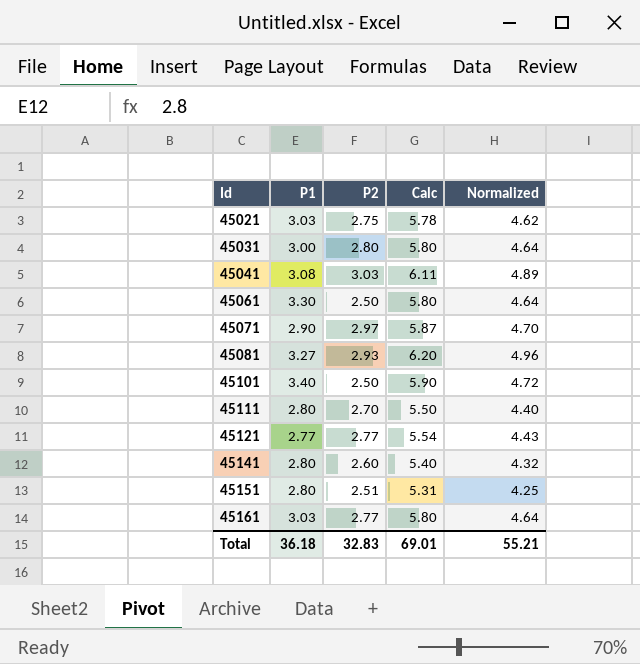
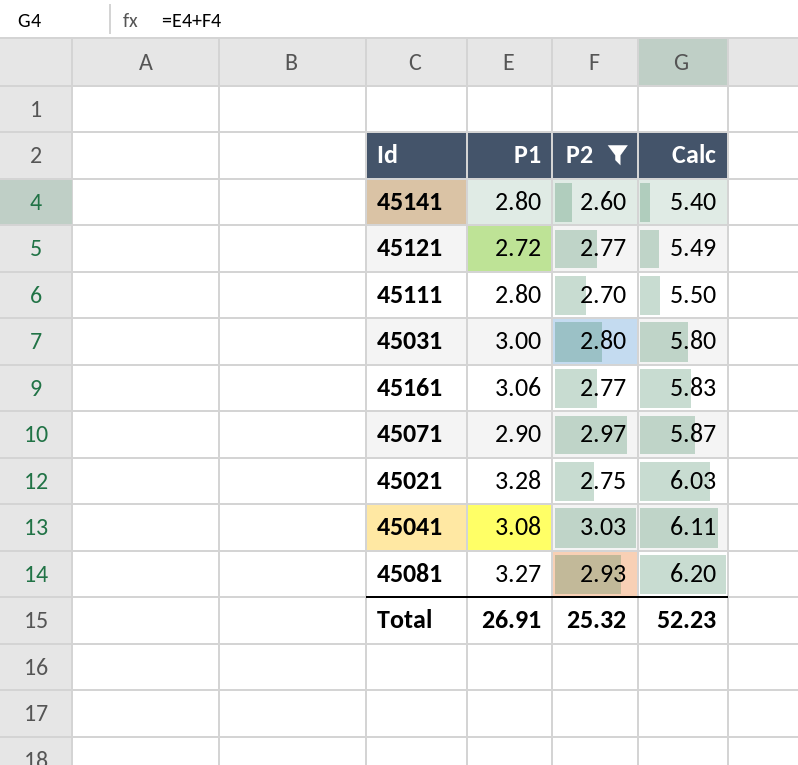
filter: none -> P2 >= 2.60
row order: Id ascending -> Calc ascending
column Normalized | formula: [Calc] * 0.8 -> none
45121 | P1: 2.77 -> 2.72
45121 | Calc: 5.54 -> 5.49
45161 | P1: 3.03 -> 3.06
45161 | Calc: 5.80 -> 5.83
45021 | P1: 3.03 -> 3.28
45021 | Calc: 5.78 -> 6.03
Total | P1: 36.18 -> 26.91
Total | P2: 32.83 -> 25.32
Total | Calc: 69.01 -> 52.23

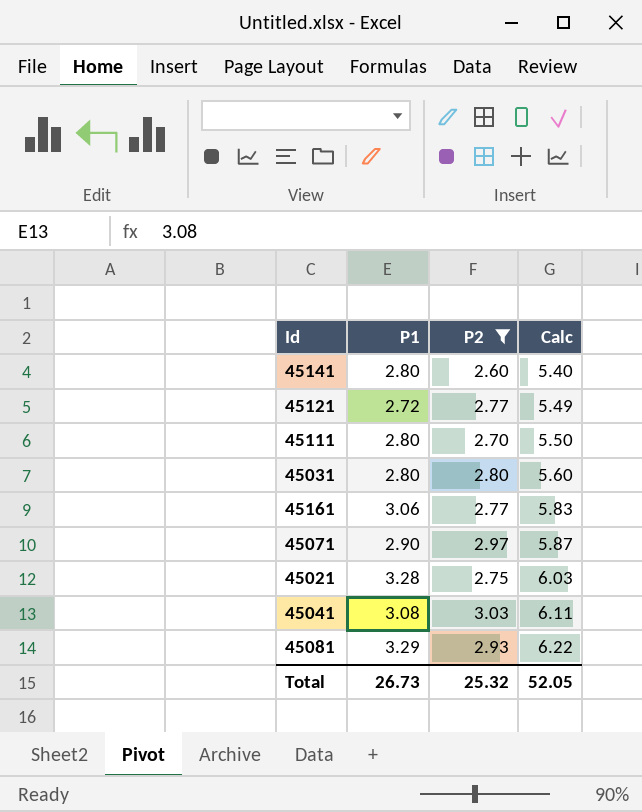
45031 | P1: 3.00 -> 2.80
45031 | Calc: 5.80 -> 5.60
45081 | P1: 3.27 -> 3.29
45081 | Calc: 6.20 -> 6.22
Total | P1: 26.91 -> 26.73
Total | Calc: 52.23 -> 52.05

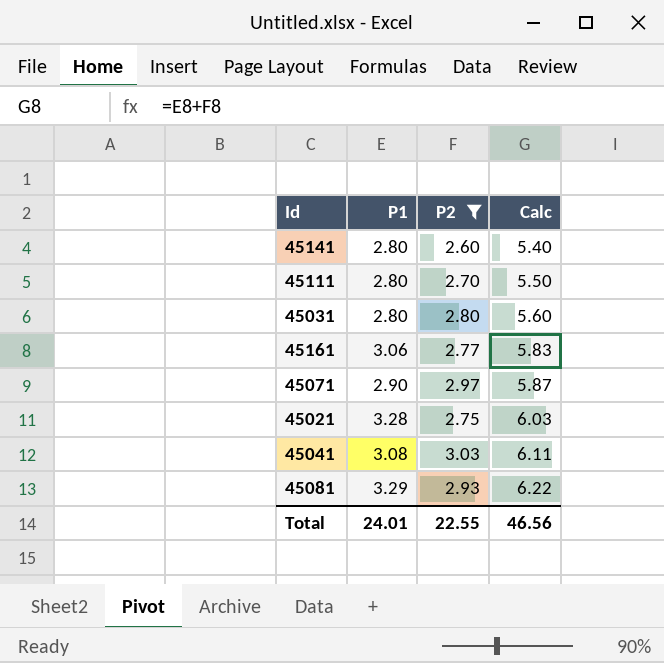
row 45121: 2.72 | 2.77 | 5.49 -> none
Total | P1: 26.73 -> 24.01
Total | P2: 25.32 -> 22.55
Total | Calc: 52.05 -> 46.56

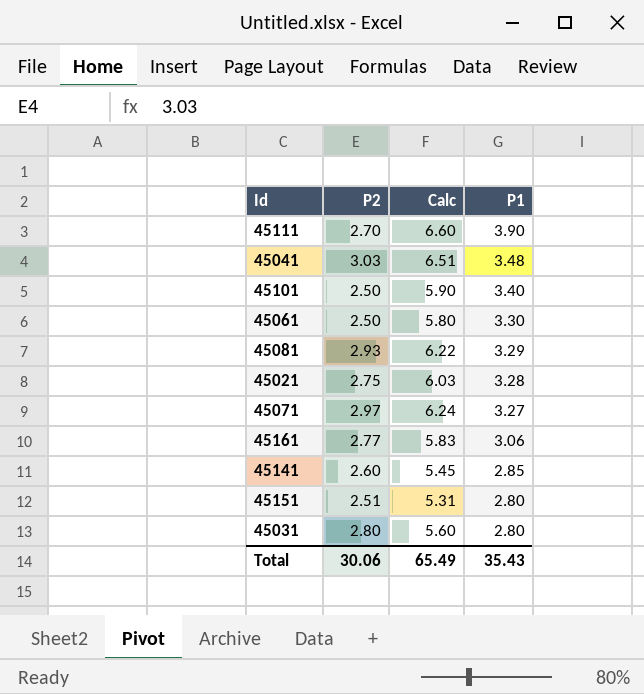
filter: P2 >= 2.60 -> none
row order: Calc ascending -> P1 descending
column P1 | position: 2 -> 4
45111 | Calc: 5.50 -> 6.60
45111 | P1: 2.80 -> 3.90
45041 | Calc: 6.11 -> 6.51
45041 | P1: 3.08 -> 3.48
45071 | Calc: 5.87 -> 6.24
45071 | P1: 2.90 -> 3.27
45141 | Calc: 5.40 -> 5.45
45141 | P1: 2.80 -> 2.85
Total | P2: 22.55 -> 30.06
Total | Calc: 46.56 -> 65.49
Total | P1: 24.01 -> 35.43

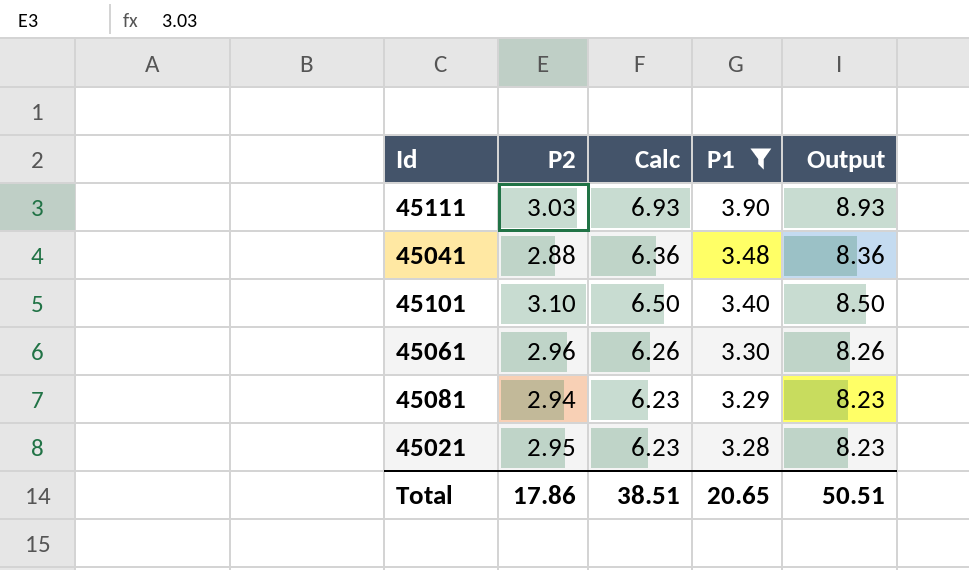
filter: none -> P1 >= 3.28
column Output | formula: none -> [Calc] + 2
45111 | P2: 2.70 -> 3.03
45111 | Calc: 6.60 -> 6.93
45041 | P2: 3.03 -> 2.88
45041 | Calc: 6.51 -> 6.36
45101 | P2: 2.50 -> 3.10
45101 | Calc: 5.90 -> 6.50
45061 | P2: 2.50 -> 2.96
45061 | Calc: 5.80 -> 6.26
45081 | P2: 2.93 -> 2.94
45081 | Calc: 6.22 -> 6.23
45021 | P2: 2.75 -> 2.95
45021 | Calc: 6.03 -> 6.23
Total | P2: 30.06 -> 17.86
Total | Calc: 65.49 -> 38.51
Total | P1: 35.43 -> 20.65

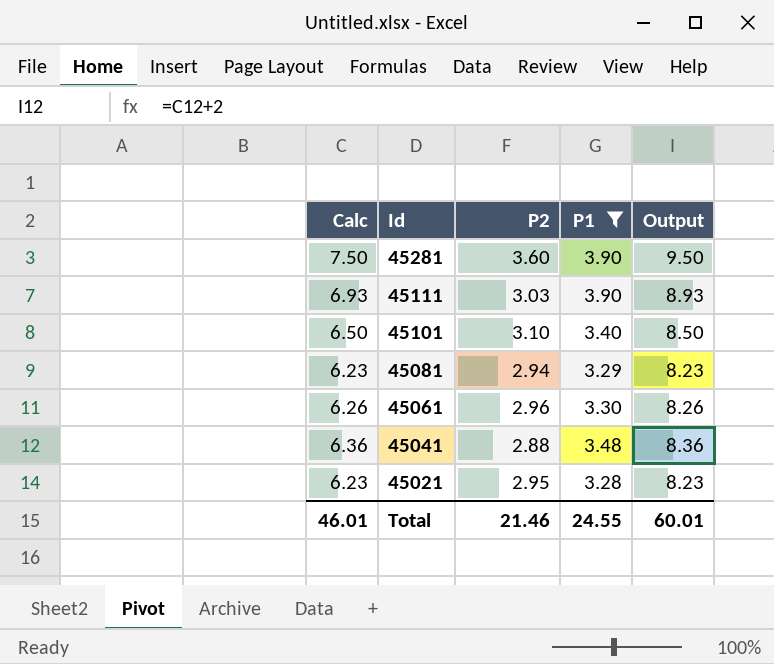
row order: P1 descending -> Id descending
column Calc | position: 3 -> 1
row 45281: none -> 7.50 | 3.60 | 3.90 | 9.50
Total | Calc: 38.51 -> 46.01
Total | P2: 17.86 -> 21.46
Total | P1: 20.65 -> 24.55
Total | Output: 50.51 -> 60.01

